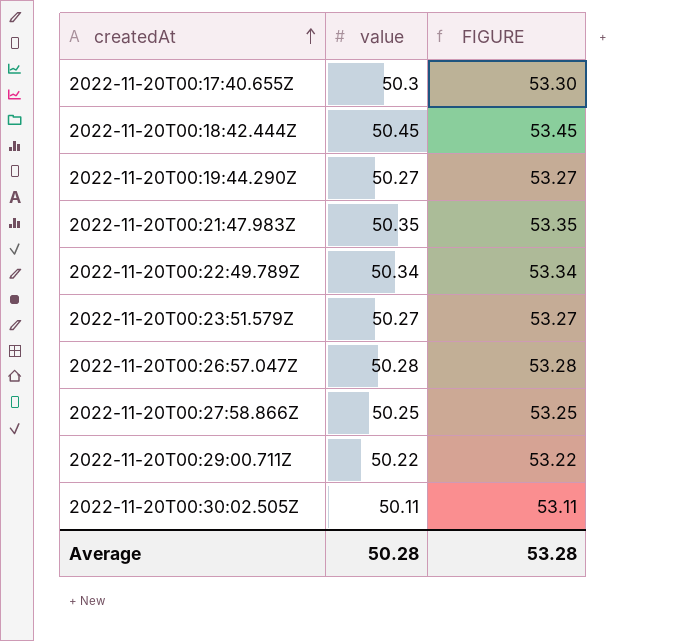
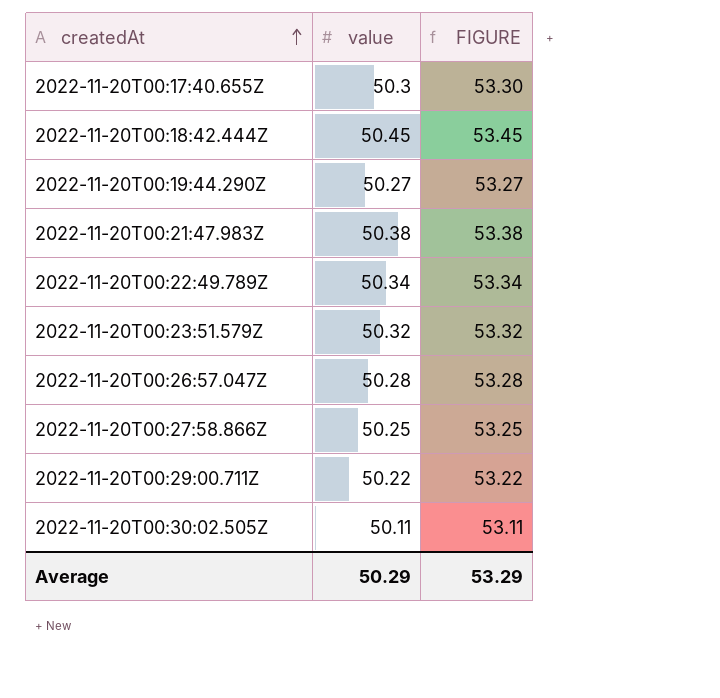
2022-11-20T00:21:47.983Z | value: 50.35 -> 50.38
2022-11-20T00:21:47.983Z | FIGURE: 53.35 -> 53.38
2022-11-20T00:23:51.579Z | value: 50.27 -> 50.32
2022-11-20T00:23:51.579Z | FIGURE: 53.27 -> 53.32
Average | value: 50.28 -> 50.29
Average | FIGURE: 53.28 -> 53.29

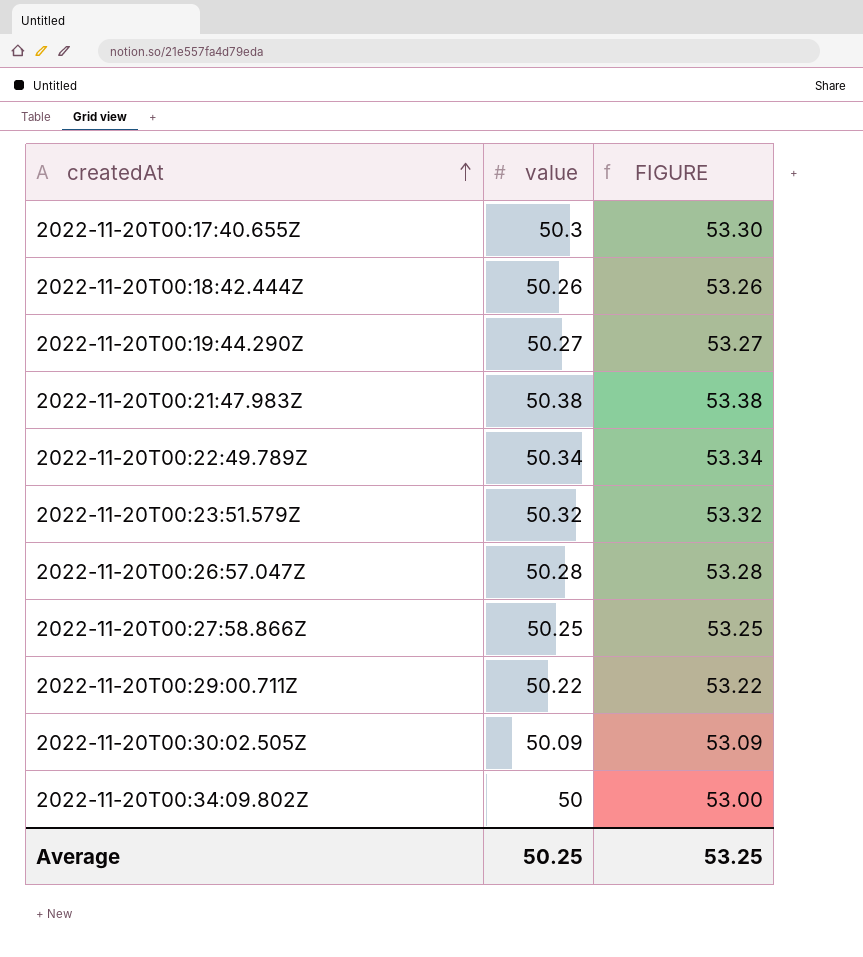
2022-11-20T00:18:42.444Z | value: 50.45 -> 50.26
2022-11-20T00:18:42.444Z | FIGURE: 53.45 -> 53.26
2022-11-20T00:30:02.505Z | value: 50.11 -> 50.09
2022-11-20T00:30:02.505Z | FIGURE: 53.11 -> 53.09
row 2022-11-20T00:34:09.802Z: none -> 50 | 53.00
Average | value: 50.29 -> 50.25
Average | FIGURE: 53.29 -> 53.25

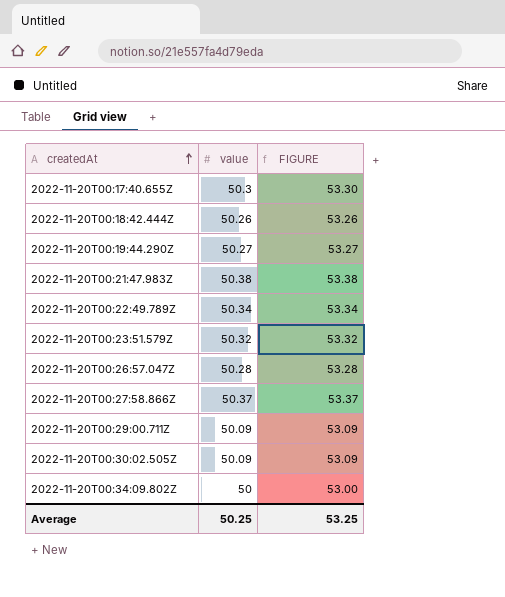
2022-11-20T00:27:58.866Z | value: 50.25 -> 50.37
2022-11-20T00:27:58.866Z | FIGURE: 53.25 -> 53.37
2022-11-20T00:29:00.711Z | value: 50.22 -> 50.09
2022-11-20T00:29:00.711Z | FIGURE: 53.22 -> 53.09

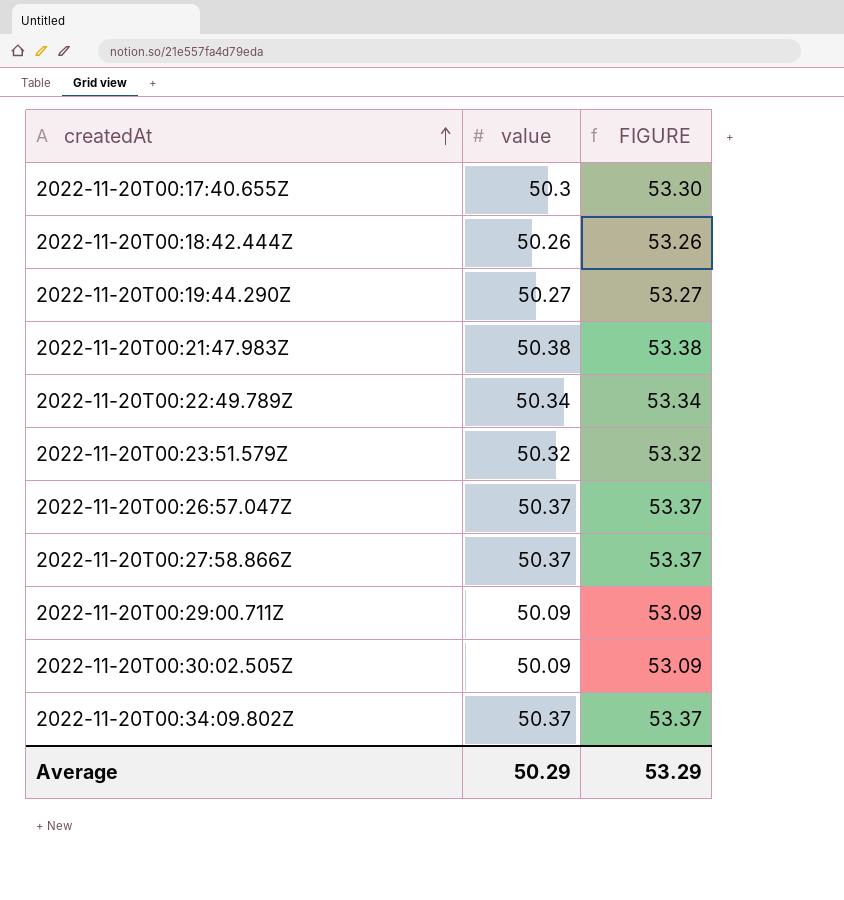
2022-11-20T00:26:57.047Z | value: 50.28 -> 50.37
2022-11-20T00:26:57.047Z | FIGURE: 53.28 -> 53.37
2022-11-20T00:34:09.802Z | value: 50 -> 50.37
2022-11-20T00:34:09.802Z | FIGURE: 53.00 -> 53.37
Average | value: 50.25 -> 50.29
Average | FIGURE: 53.25 -> 53.29

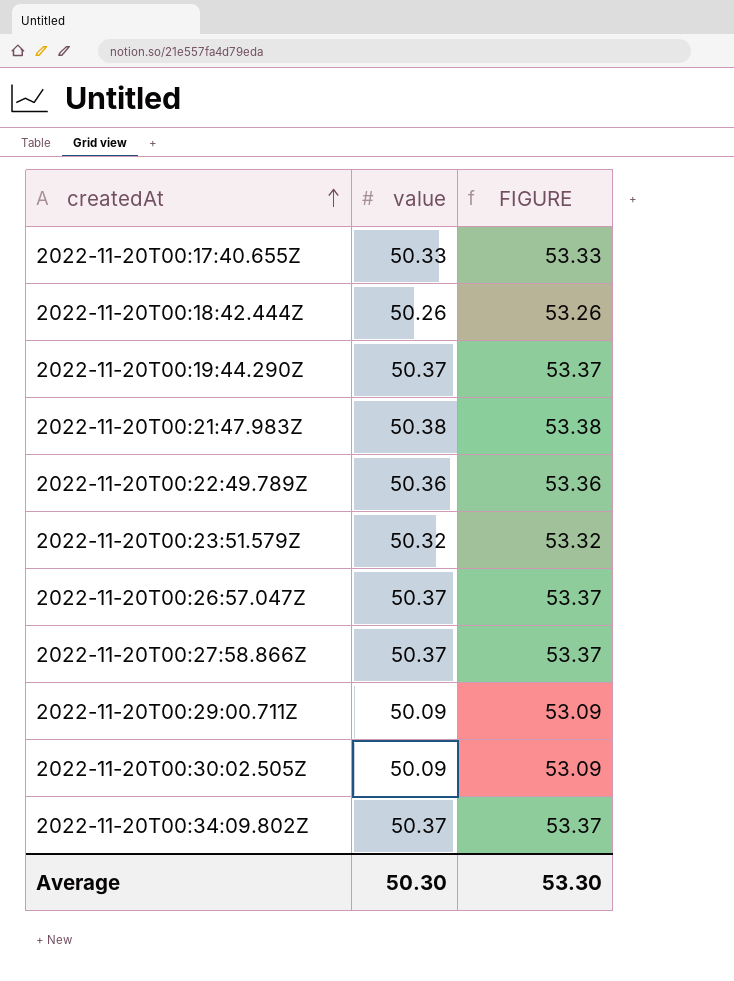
2022-11-20T00:17:40.655Z | value: 50.3 -> 50.33
2022-11-20T00:17:40.655Z | FIGURE: 53.30 -> 53.33
2022-11-20T00:19:44.290Z | value: 50.27 -> 50.37
2022-11-20T00:19:44.290Z | FIGURE: 53.27 -> 53.37
2022-11-20T00:22:49.789Z | value: 50.34 -> 50.36
2022-11-20T00:22:49.789Z | FIGURE: 53.34 -> 53.36
Average | value: 50.29 -> 50.30
Average | FIGURE: 53.29 -> 53.30

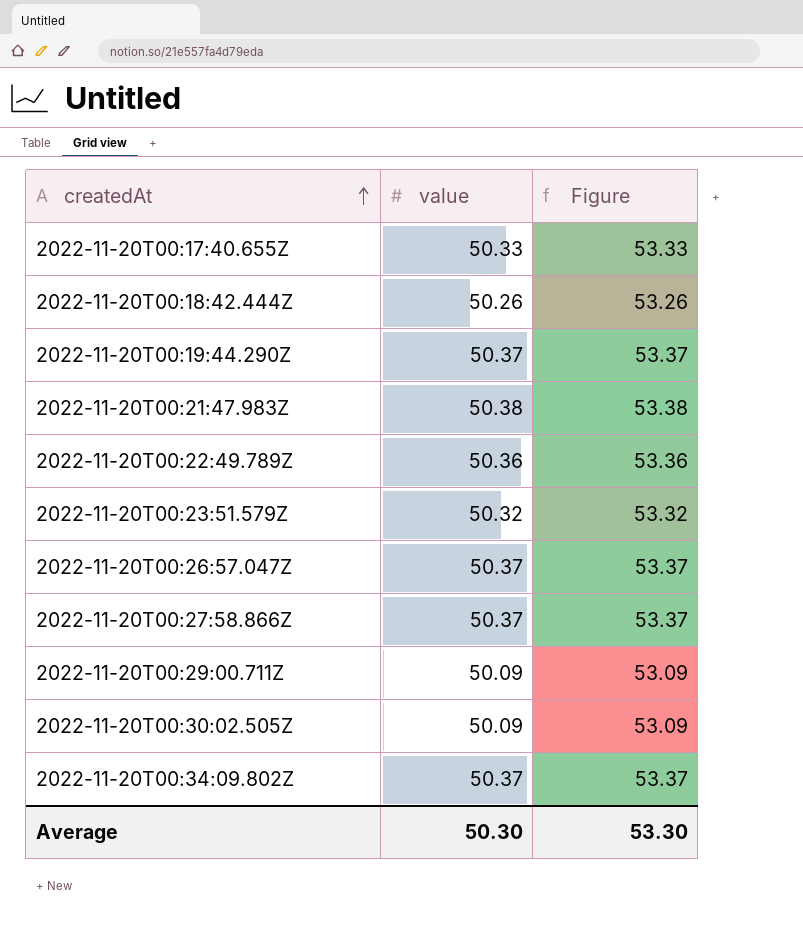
column name: FIGURE -> Figure

